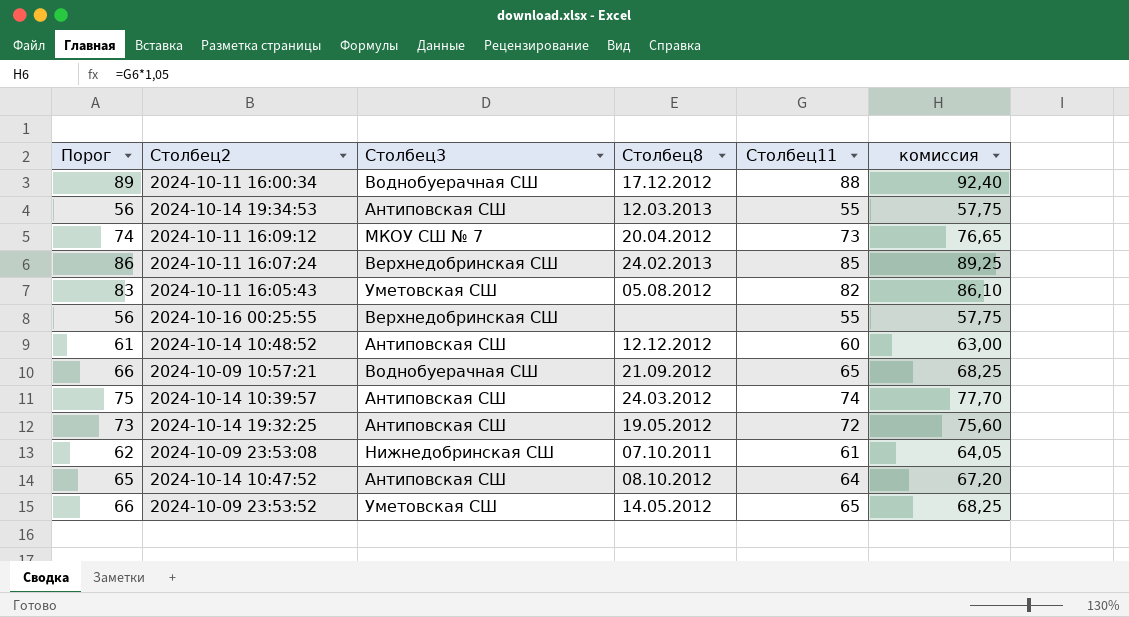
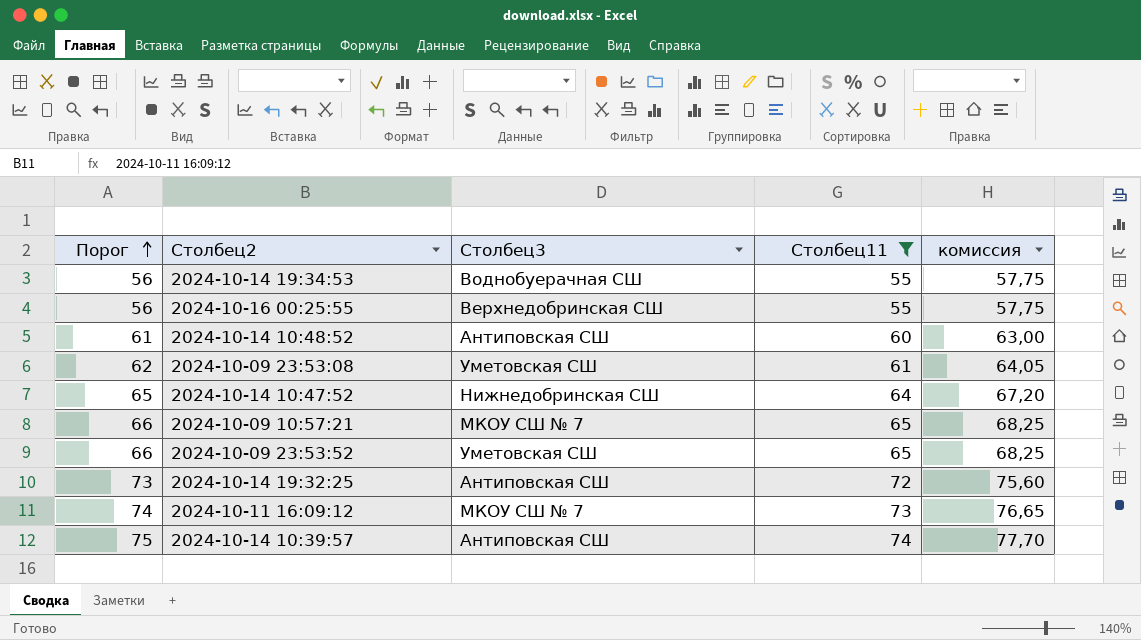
filter: none -> Столбец11 <= 74
row order: none -> Порог ascending
column Столбец8 | position: 4 -> none
2024-10-14 19:34:53 | Столбец3: Антиповская СШ -> Воднобуерачная СШ
2024-10-09 23:53:08 | Столбец3: Нижнедобринская СШ -> Уметовская СШ
2024-10-14 10:47:52 | Столбец3: Антиповская СШ -> Нижнедобринская СШ
2024-10-09 10:57:21 | Столбец3: Воднобуерачная СШ -> МКОУ СШ № 7

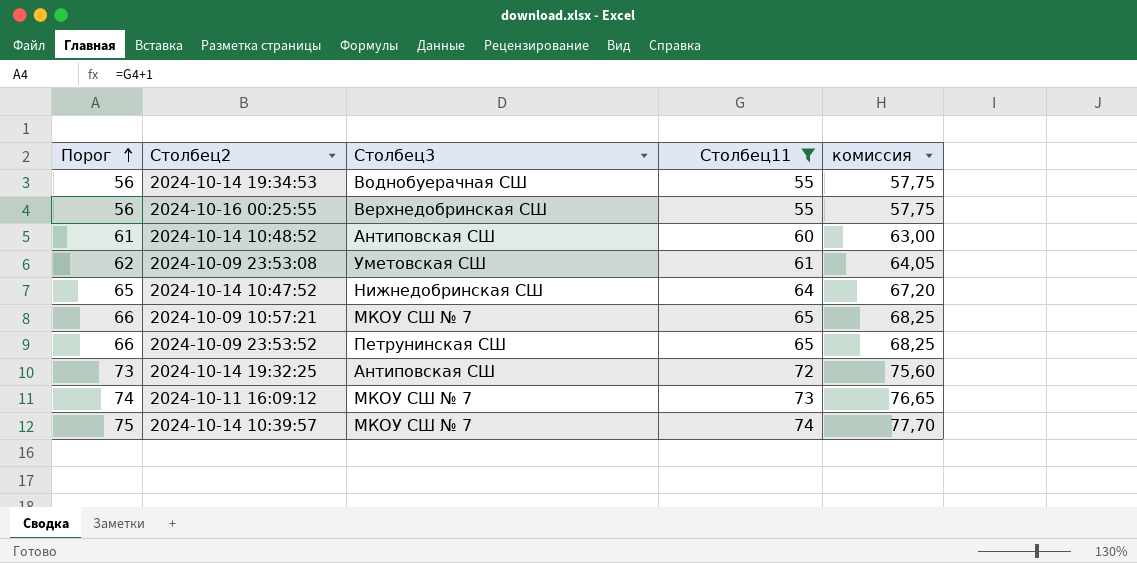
2024-10-09 23:53:52 | Столбец3: Уметовская СШ -> Петрунинская СШ
2024-10-14 10:39:57 | Столбец3: Антиповская СШ -> МКОУ СШ № 7

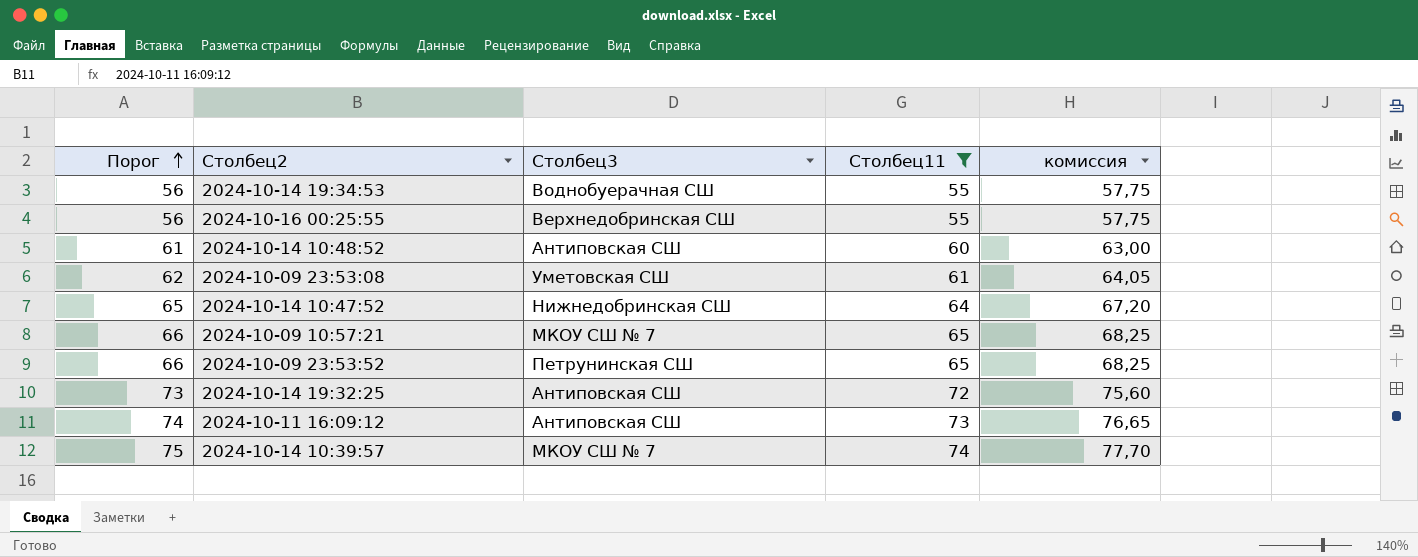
2024-10-11 16:09:12 | Столбец3: МКОУ СШ № 7 -> Антиповская СШ

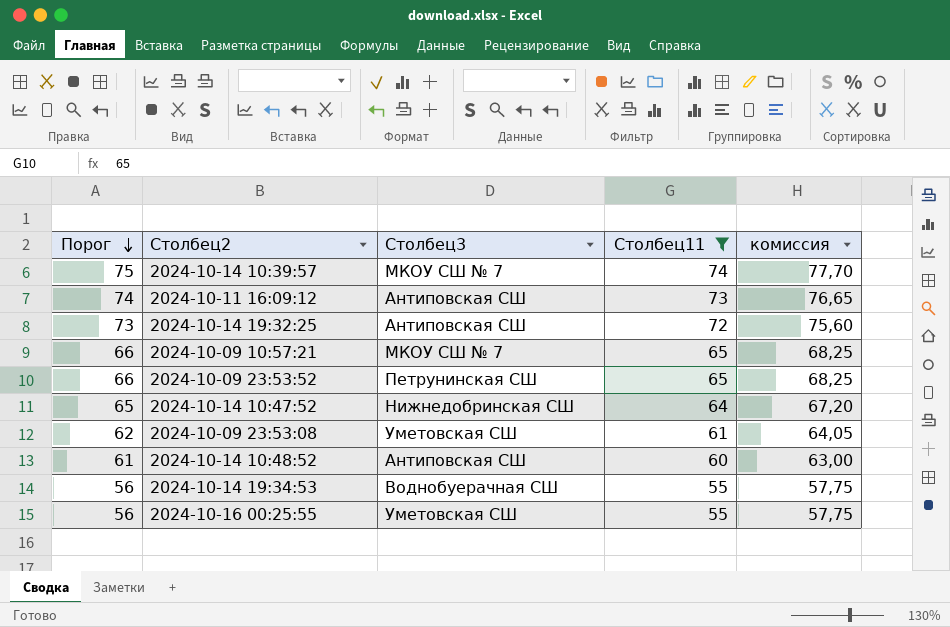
row order: Порог ascending -> Порог descending
2024-10-16 00:25:55 | Столбец3: Верхнедобринская СШ -> Уметовская СШ

